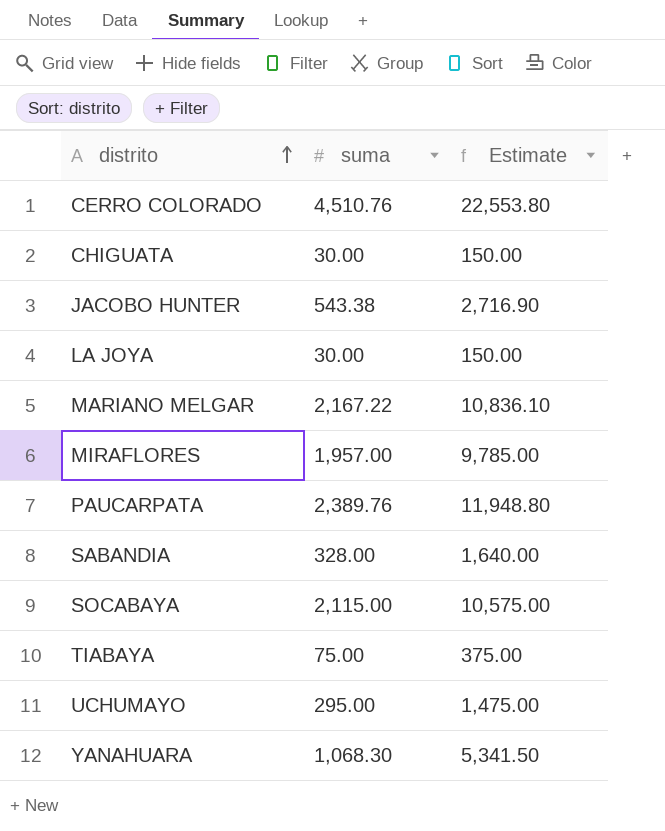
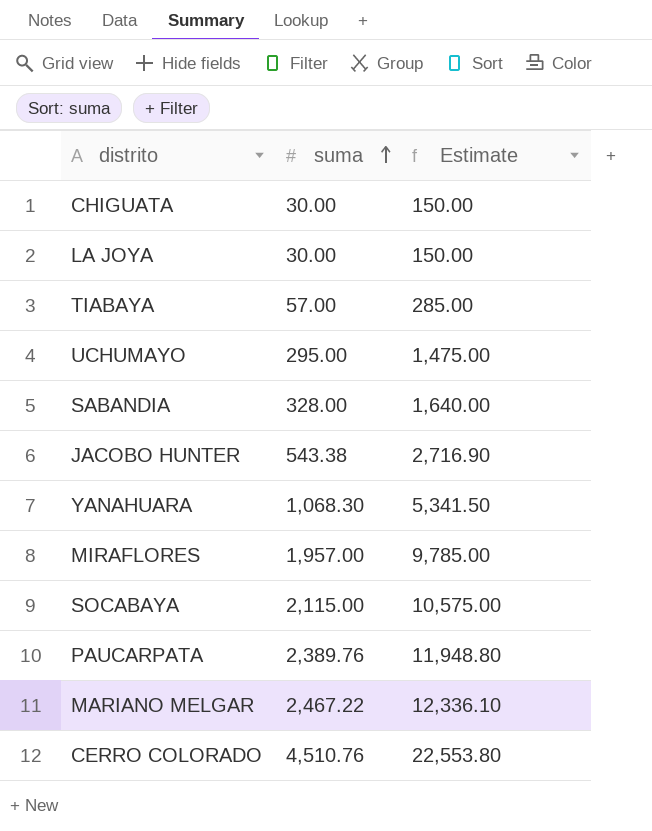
row order: distrito ascending -> suma ascending
TIABAYA | suma: 75.00 -> 57.00
TIABAYA | Estimate: 375.00 -> 285.00
MARIANO MELGAR | suma: 2,167.22 -> 2,467.22
MARIANO MELGAR | Estimate: 10,836.10 -> 12,336.10

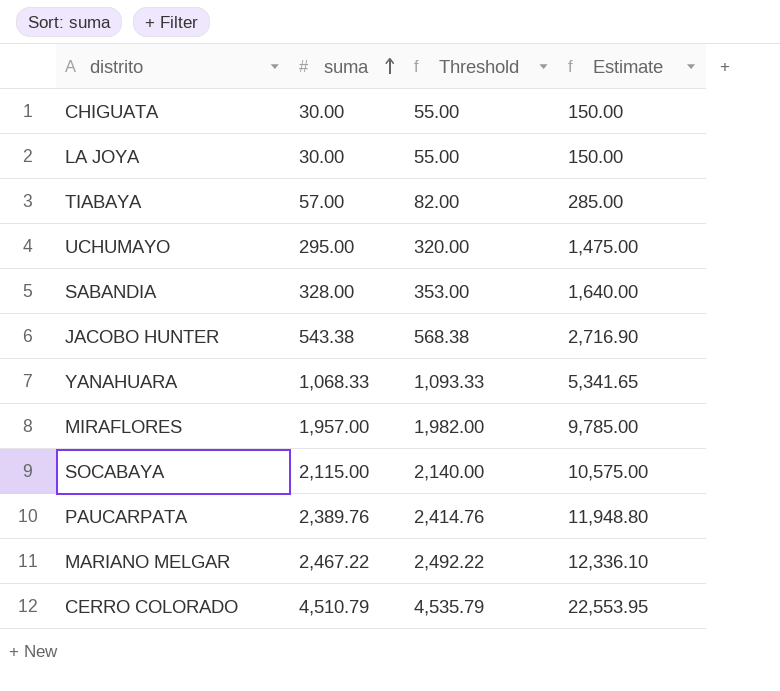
column Threshold | formula: none -> [suma] + 25
YANAHUARA | suma: 1,068.30 -> 1,068.33
YANAHUARA | Estimate: 5,341.50 -> 5,341.65
CERRO COLORADO | suma: 4,510.76 -> 4,510.79
CERRO COLORADO | Estimate: 22,553.80 -> 22,553.95

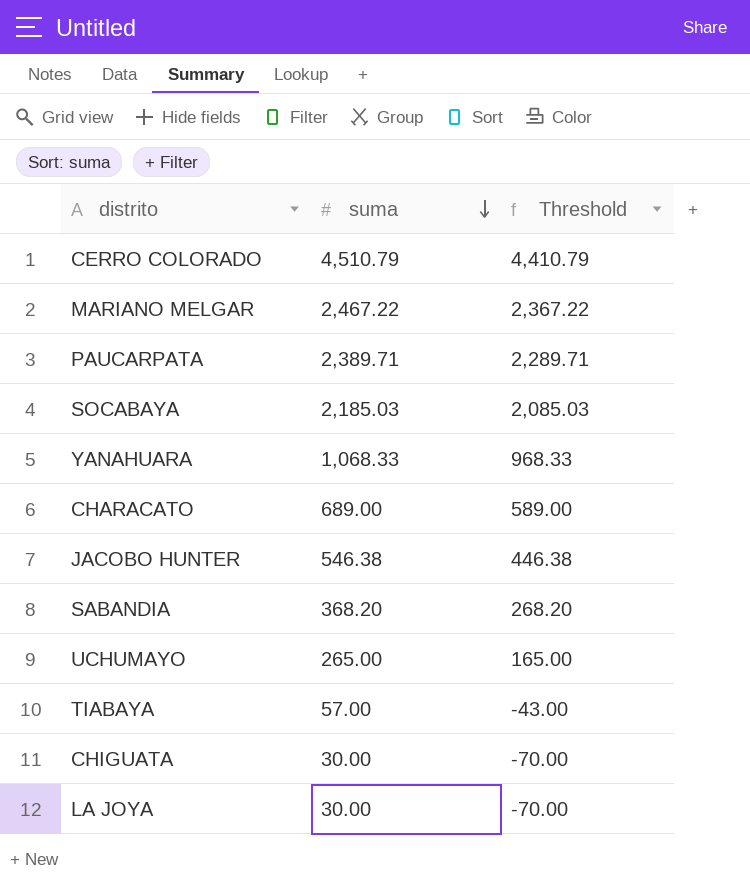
row order: suma ascending -> suma descending
column Estimate | formula: [suma] * 5 -> none
column Threshold | formula: [suma] + 25 -> [suma] - 100
row MIRAFLORES: 1,957.00 | 1,982.00 | 9,785.00 -> none
PAUCARPATA | suma: 2,389.76 -> 2,389.71
SOCABAYA | suma: 2,115.00 -> 2,185.03
row CHARACATO: none -> 689.00 | 589.00
JACOBO HUNTER | suma: 543.38 -> 546.38
SABANDIA | suma: 328.00 -> 368.20
UCHUMAYO | suma: 295.00 -> 265.00

